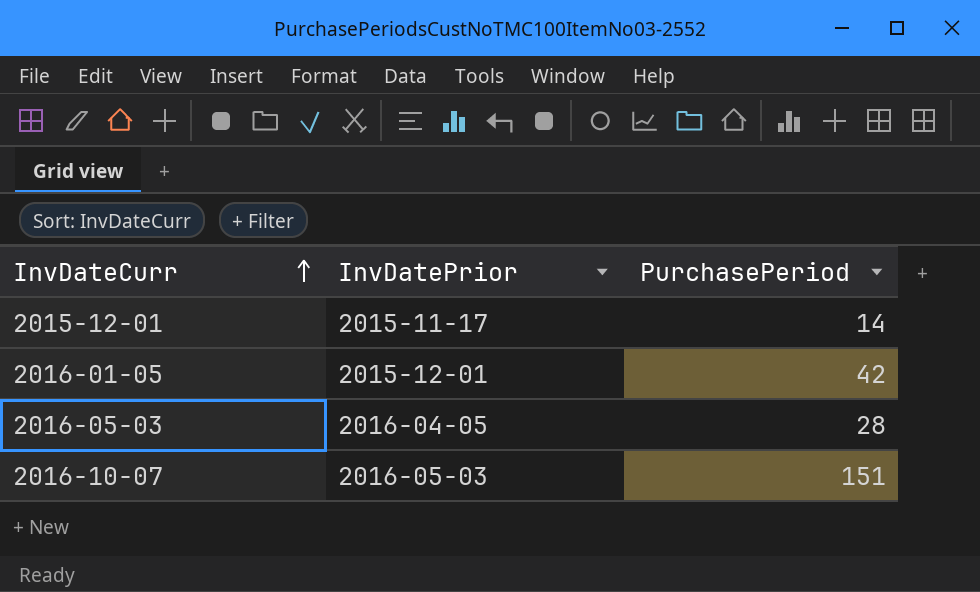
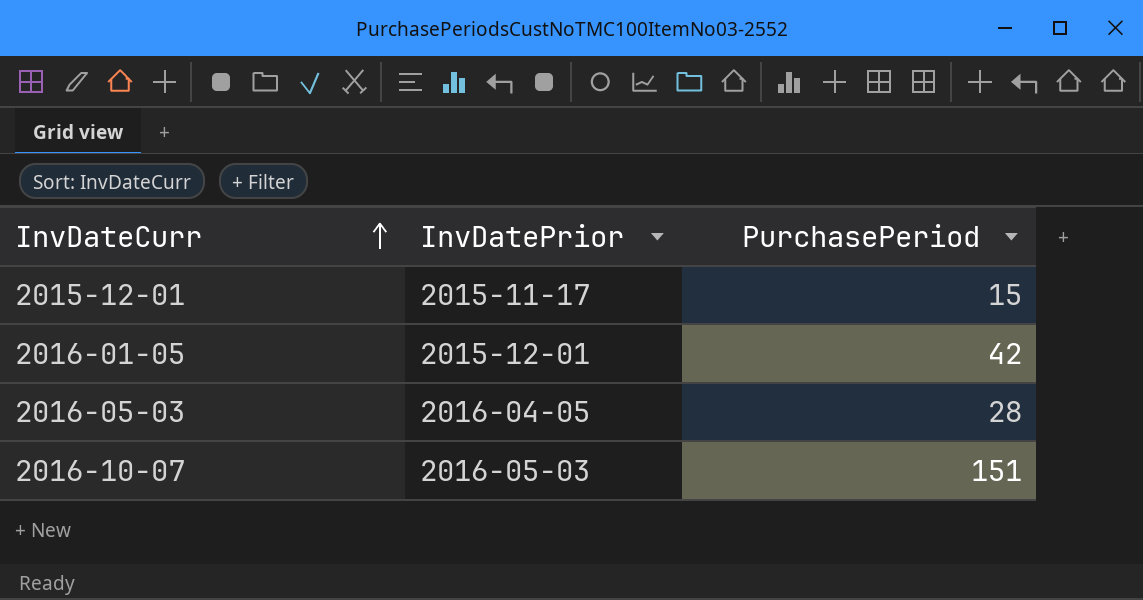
2015-12-01 | PurchasePeriod: 14 -> 15

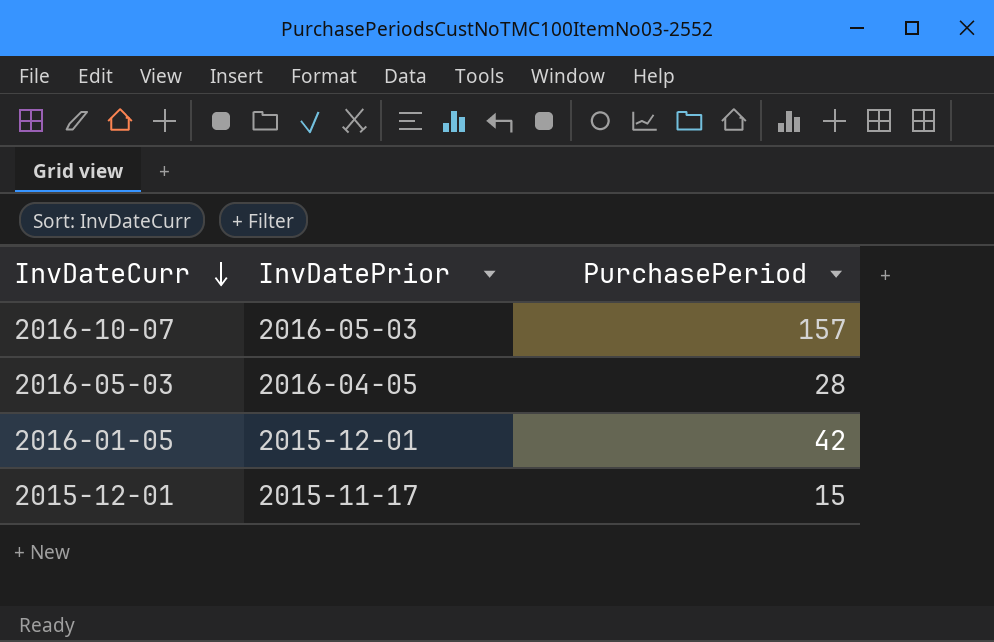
row order: InvDateCurr ascending -> InvDateCurr descending
2016-10-07 | PurchasePeriod: 151 -> 157

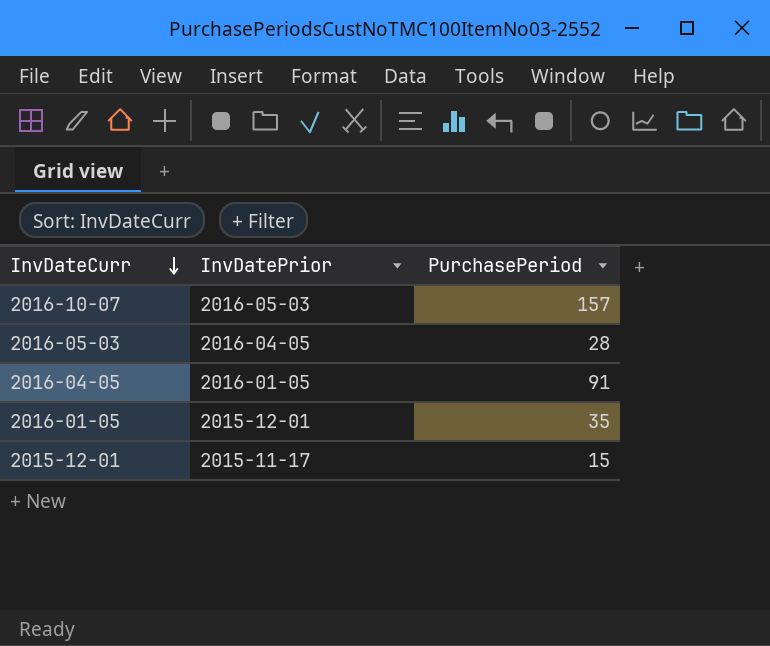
row 2016-04-05: none -> 2016-01-05 | 91
2016-01-05 | PurchasePeriod: 42 -> 35

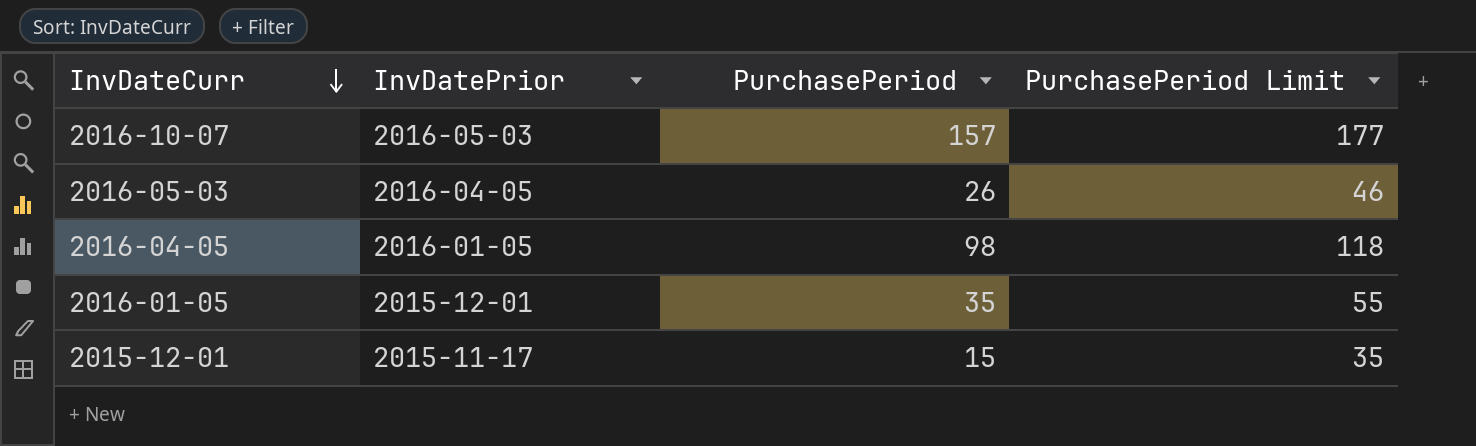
column PurchasePeriod Limit | formula: none -> [PurchasePeriod] + 20
2016-05-03 | PurchasePeriod: 28 -> 26
2016-04-05 | PurchasePeriod: 91 -> 98

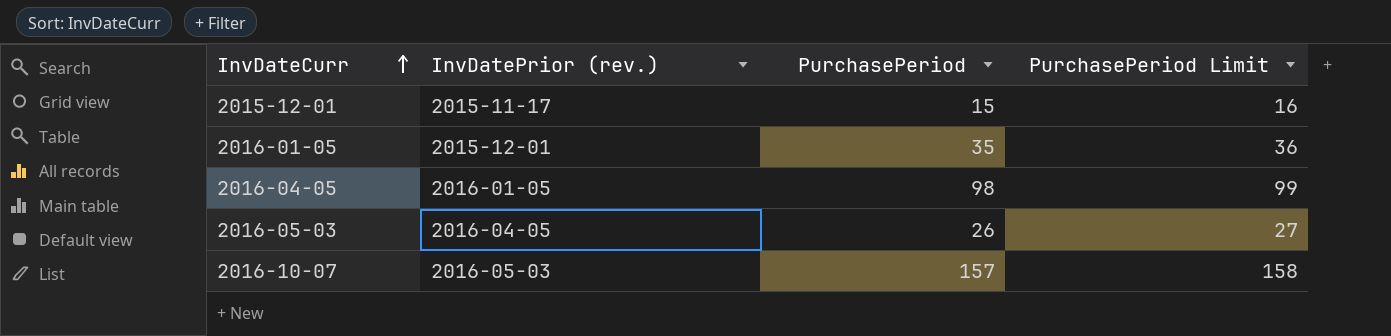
row order: InvDateCurr descending -> InvDateCurr ascending
column name: InvDatePrior -> InvDatePrior (rev.)
column PurchasePeriod Limit | formula: [PurchasePeriod] + 20 -> [PurchasePeriod] + 1

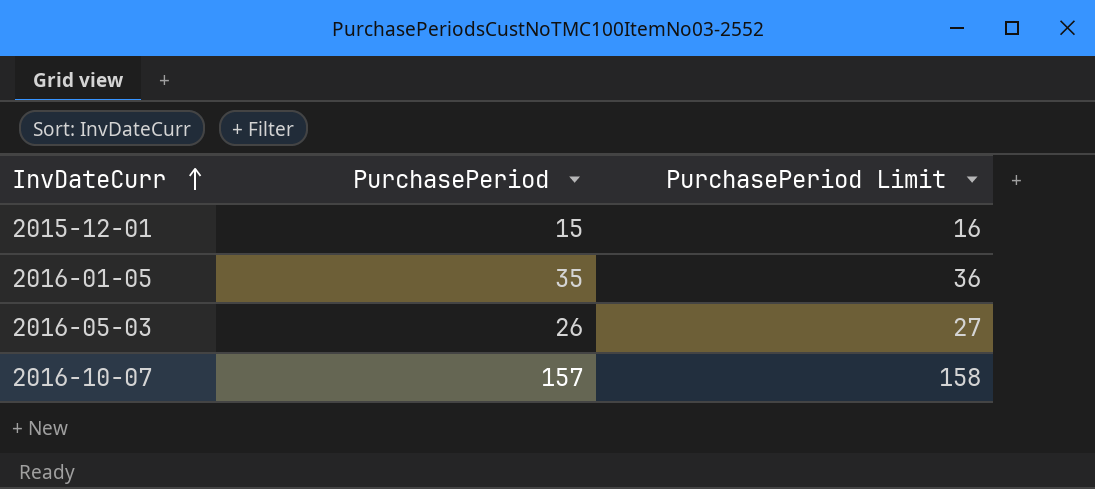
column InvDatePrior (rev.) | position: 2 -> none
row 2016-04-05: 2016-01-05 | 98 | 99 -> none

